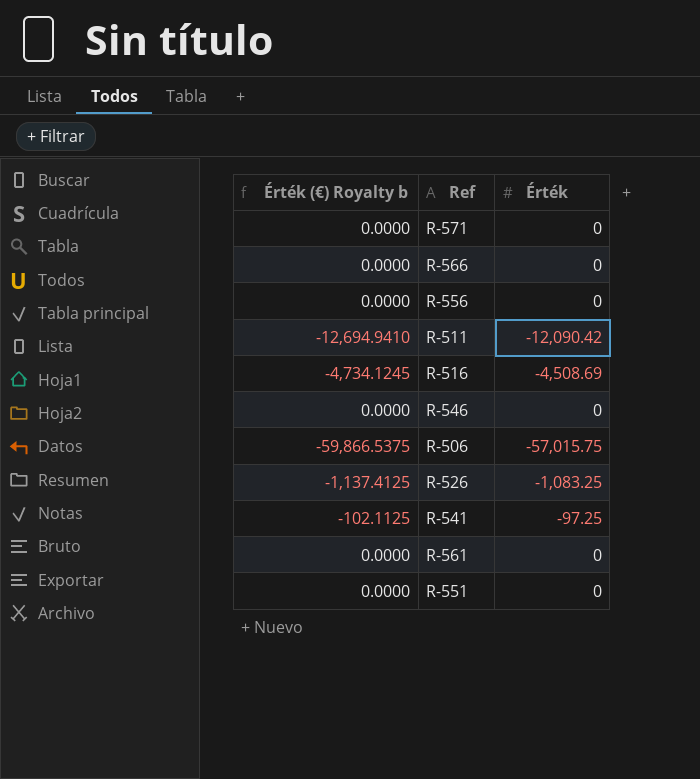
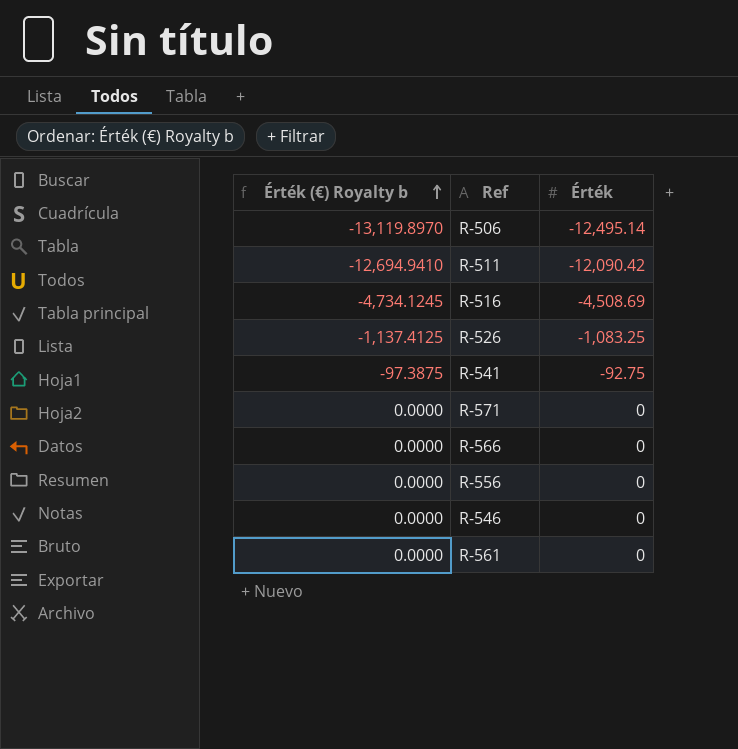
row order: none -> Érték (€) Royalty b ascending
row R-551: 0.0000 | 0 -> none
R-506 | Érték (€) Royalty b: -59,866.5375 -> -13,119.8970
R-506 | Érték: -57,015.75 -> -12,495.14
R-541 | Érték (€) Royalty b: -102.1125 -> -97.3875
R-541 | Érték: -97.25 -> -92.75

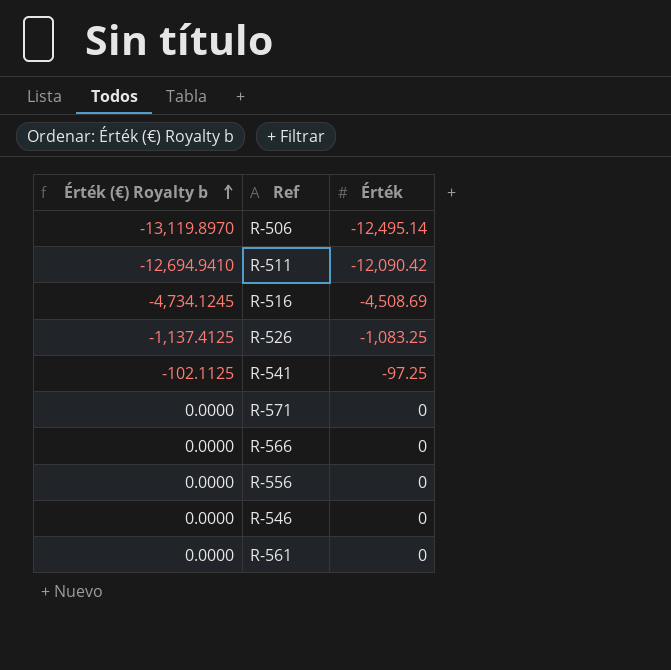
R-541 | Érték (€) Royalty b: -97.3875 -> -102.1125
R-541 | Érték: -92.75 -> -97.25

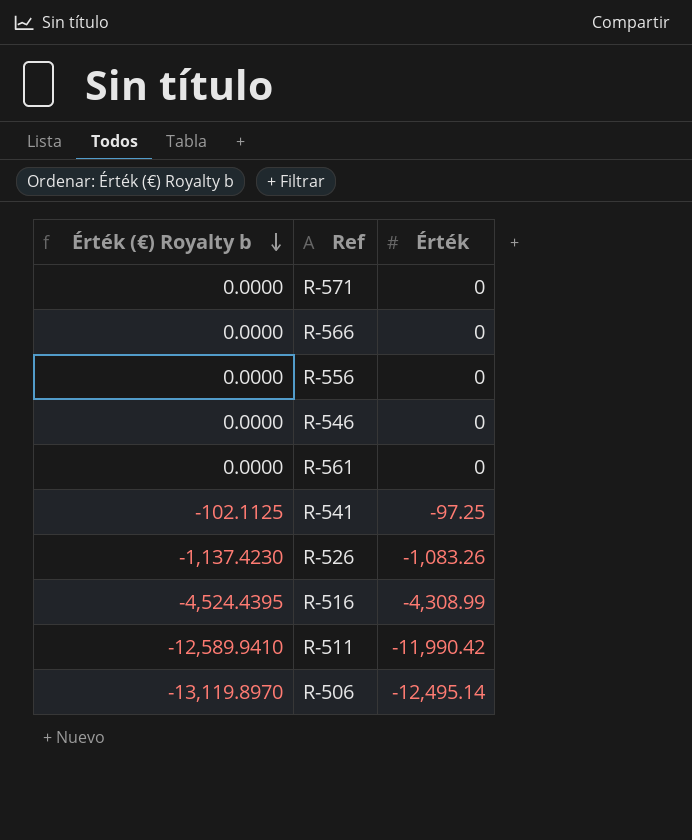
row order: Érték (€) Royalty b ascending -> Érték (€) Royalty b descending
R-526 | Érték (€) Royalty b: -1,137.4125 -> -1,137.4230
R-526 | Érték: -1,083.25 -> -1,083.26
R-516 | Érték (€) Royalty b: -4,734.1245 -> -4,524.4395
R-516 | Érték: -4,508.69 -> -4,308.99
R-511 | Érték (€) Royalty b: -12,694.9410 -> -12,589.9410
R-511 | Érték: -12,090.42 -> -11,990.42

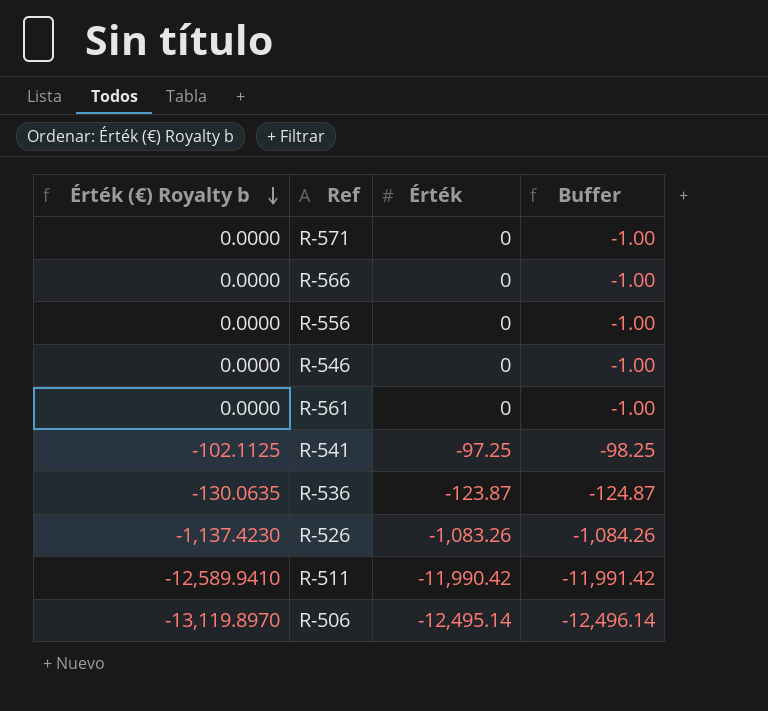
column Buffer | formula: none -> [Érték] - 1
row R-516: -4,524.4395 | -4,308.99 -> none
row R-536: none -> -130.0635 | -123.87 | -124.87

